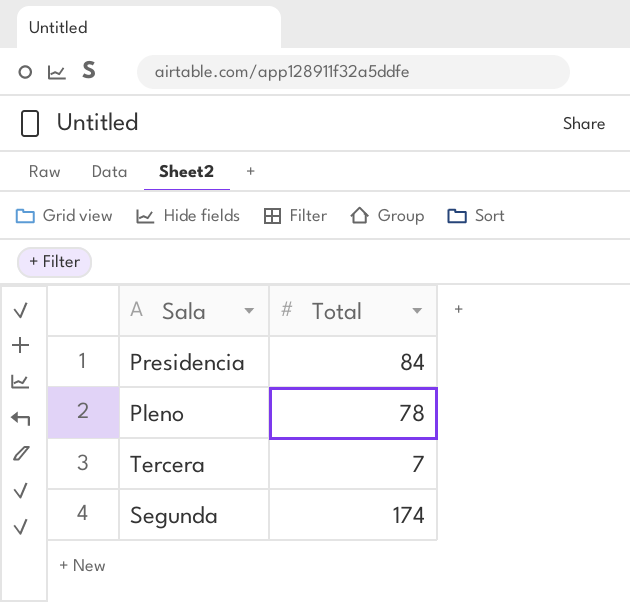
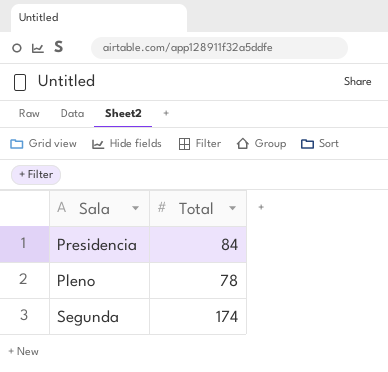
row Tercera: 7 -> none

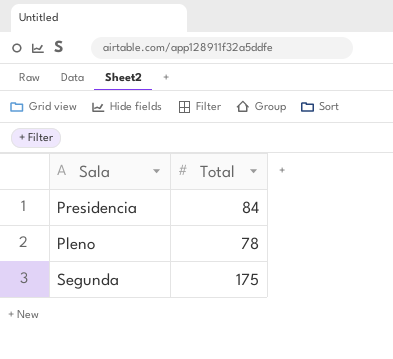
Segunda | Total: 174 -> 175

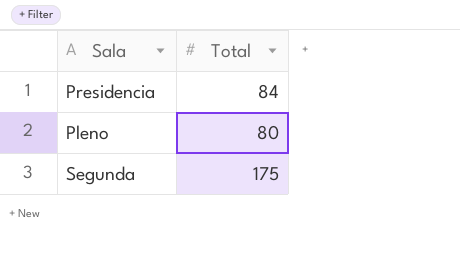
Pleno | Total: 78 -> 80

